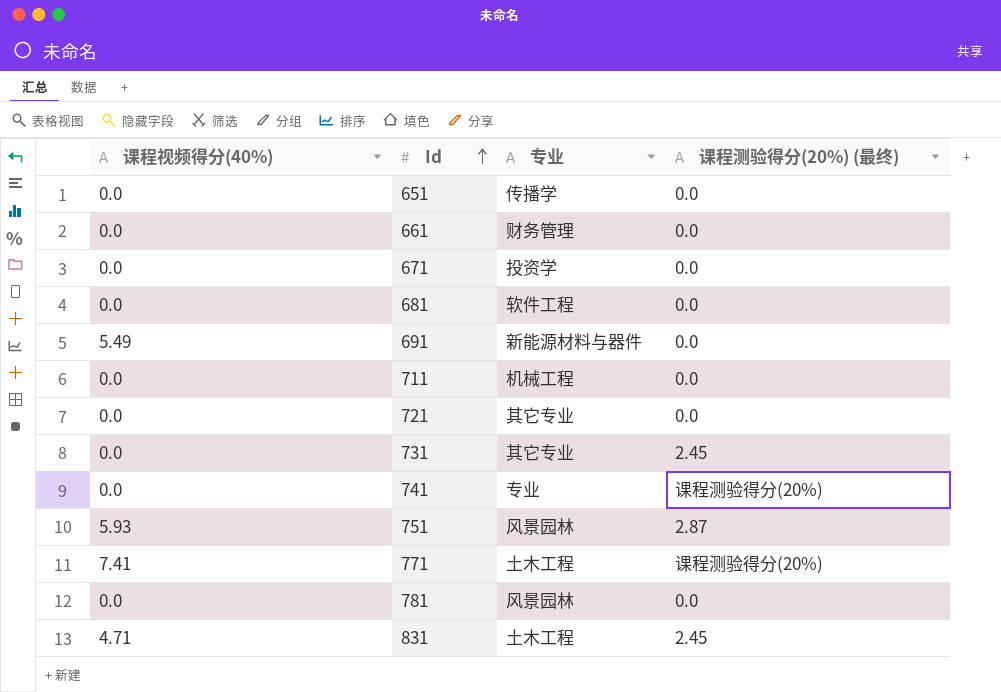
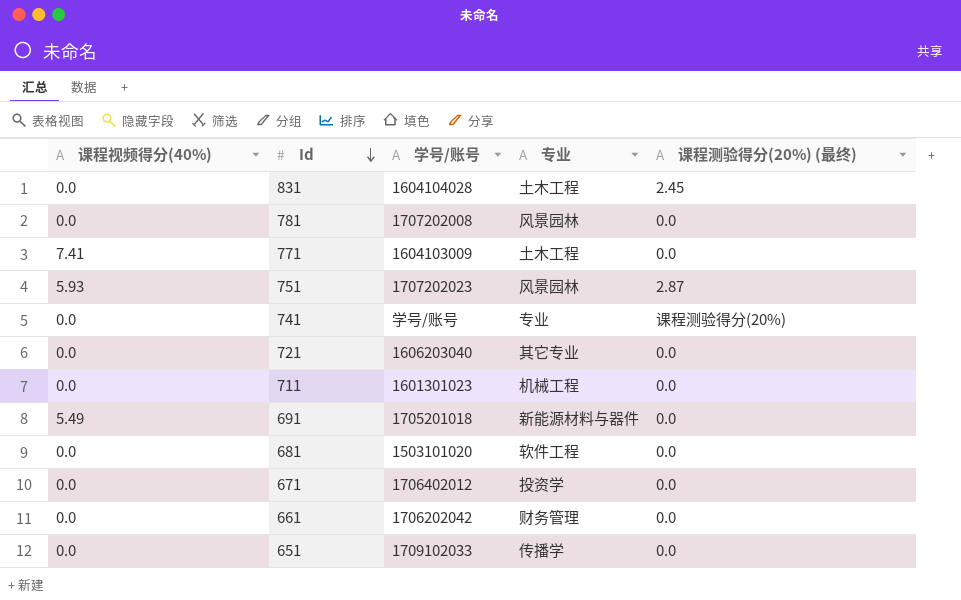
row order: Id ascending -> Id descending
column 学号/账号 | position: none -> 3
row 731: 0.0 | 其它专业 | 2.45 -> none
831 | 课程视频得分(40%): 4.71 -> 0.0
771 | 课程测验得分(20%) (最终): 课程测验得分(20%) -> 0.0

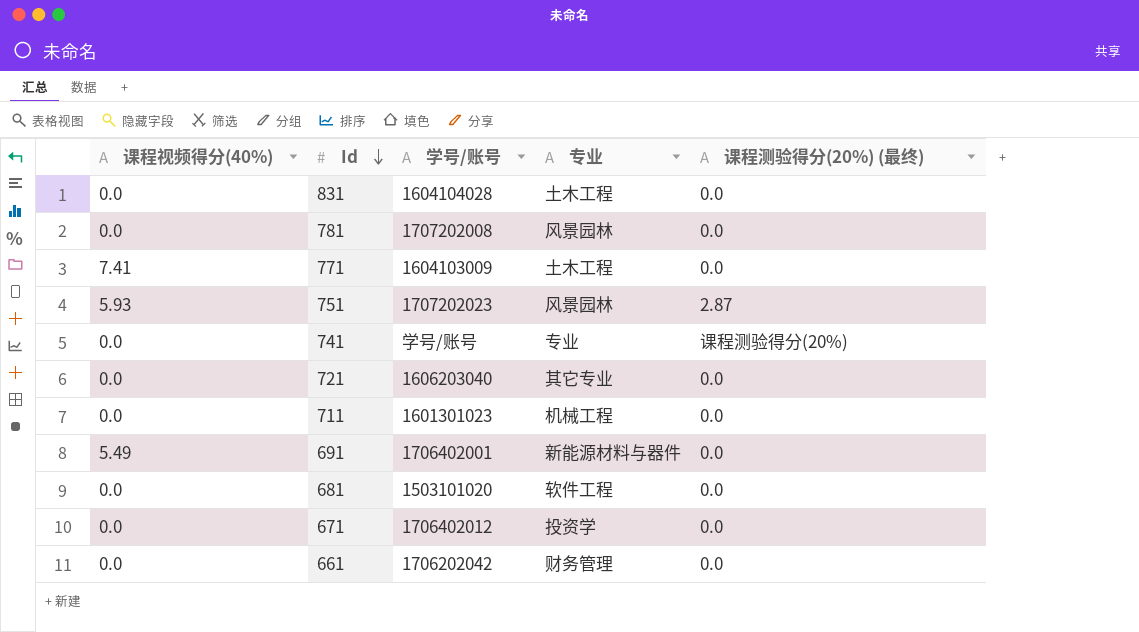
row 651: 0.0 | 1709102033 | 传播学 | 0.0 -> none
831 | 课程测验得分(20%) (最终): 2.45 -> 0.0
691 | 学号/账号: 1705201018 -> 1706402001

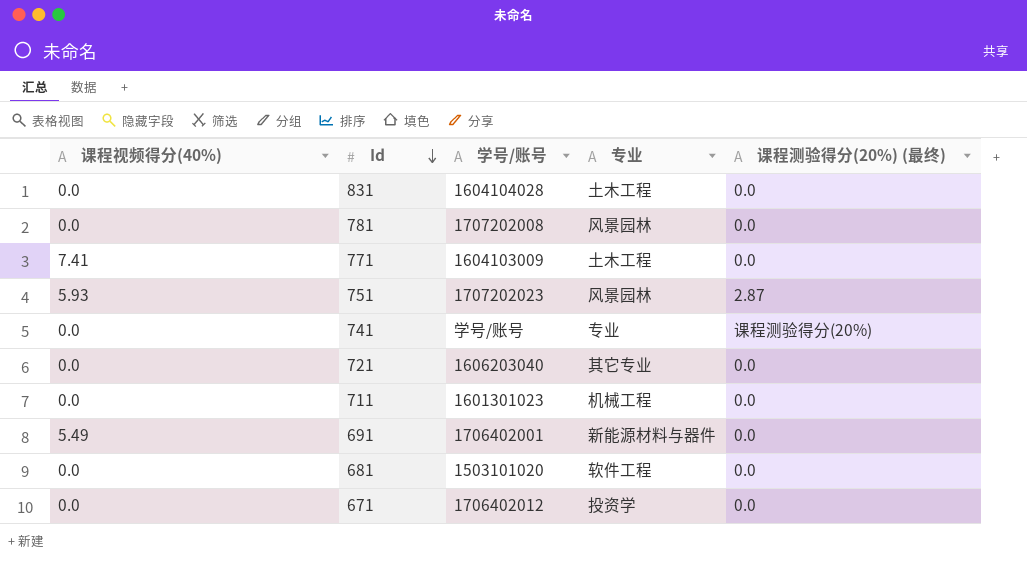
row 661: 0.0 | 1706202042 | 财务管理 | 0.0 -> none

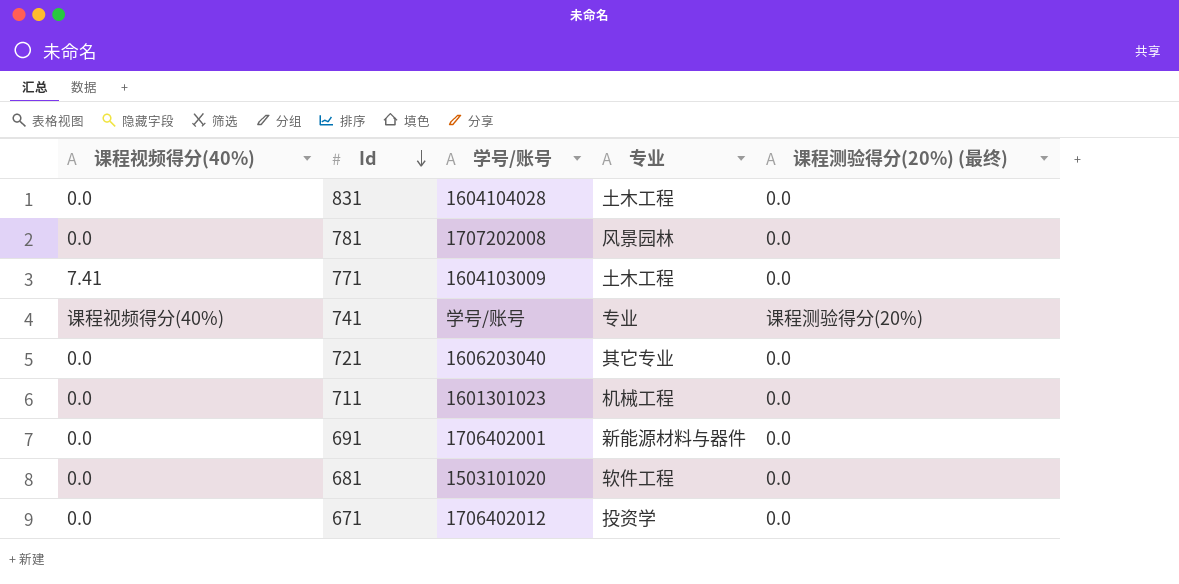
row 751: 5.93 | 1707202023 | 风景园林 | 2.87 -> none
741 | 课程视频得分(40%): 0.0 -> 课程视频得分(40%)
691 | 课程视频得分(40%): 5.49 -> 0.0

